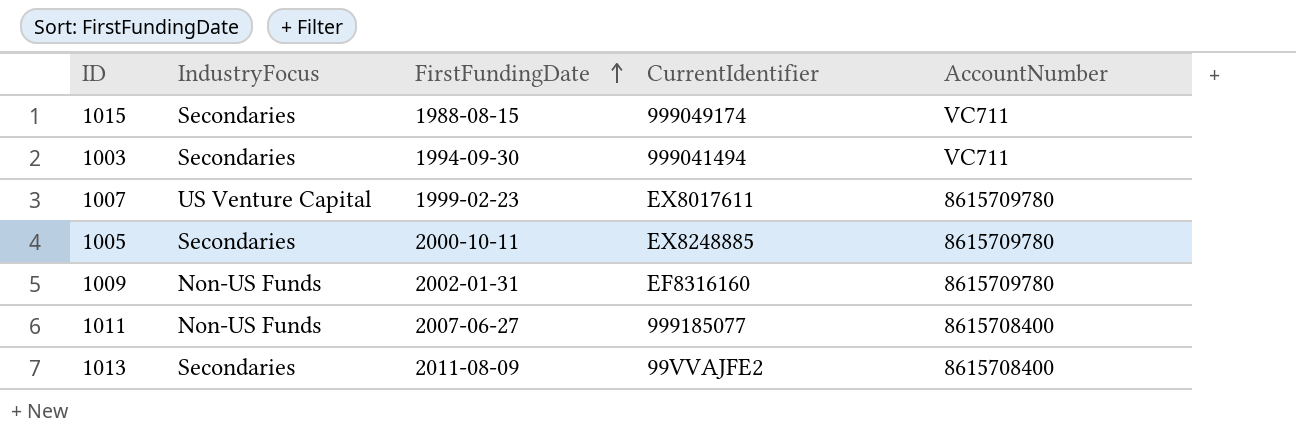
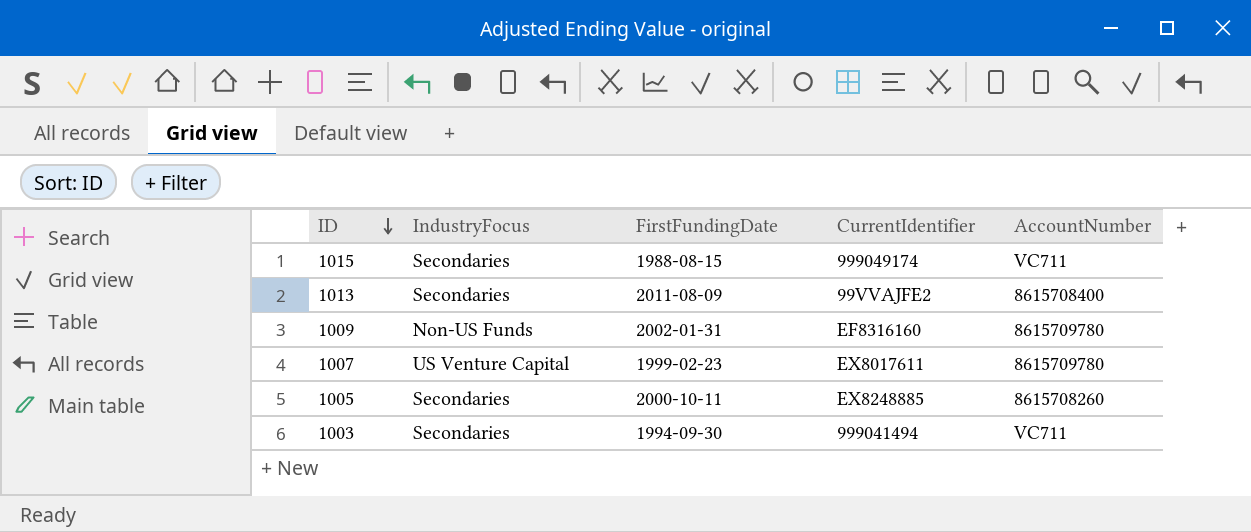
row order: FirstFundingDate ascending -> ID descending
row 1011: Non-US Funds | 2007-06-27 | 999185077 | 8615708400 -> none
1005 | AccountNumber: 8615709780 -> 8615708260

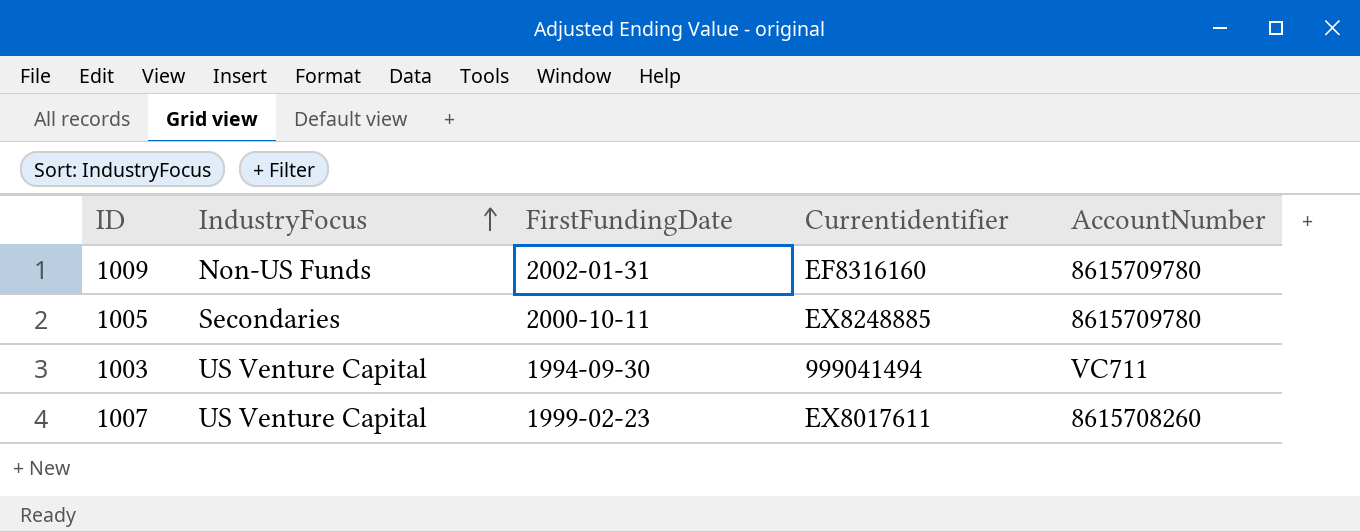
row order: ID descending -> IndustryFocus ascending
column name: CurrentIdentifier -> Currentidentifier
row 1015: Secondaries | 1988-08-15 | 999049174 | VC711 -> none
row 1013: Secondaries | 2011-08-09 | 99VVAJFE2 | 8615708400 -> none
1005 | AccountNumber: 8615708260 -> 8615709780
1003 | IndustryFocus: Secondaries -> US Venture Capital
1007 | AccountNumber: 8615709780 -> 8615708260

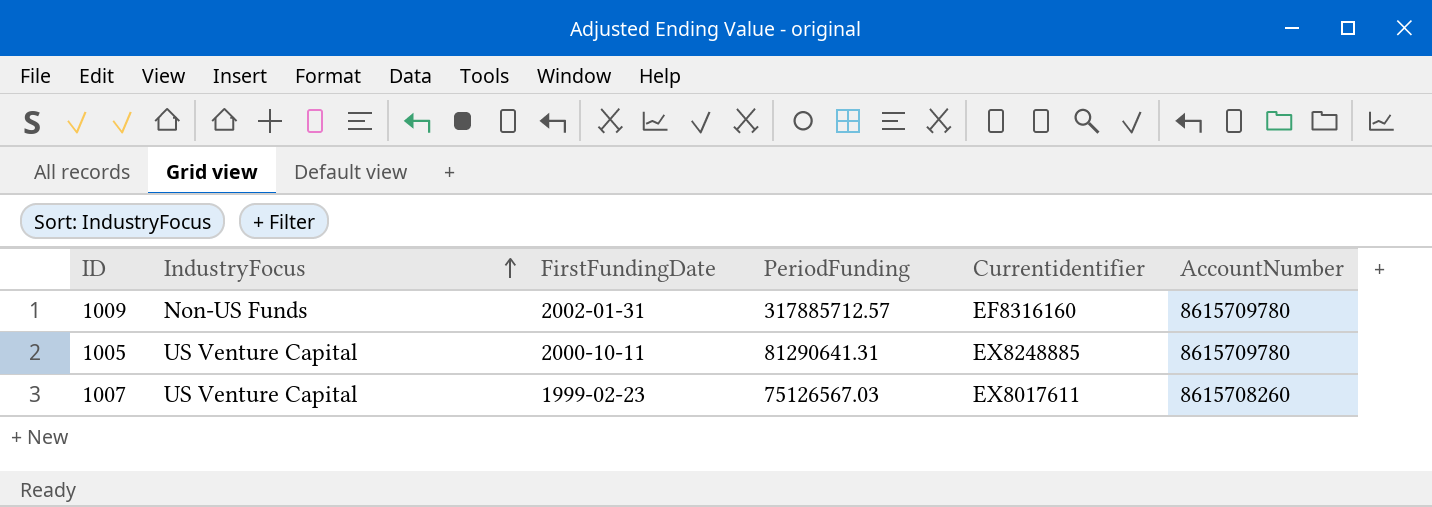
column PeriodFunding | position: none -> 4
row 1003: US Venture Capital | 1994-09-30 | 999041494 | VC711 -> none
1005 | IndustryFocus: Secondaries -> US Venture Capital

